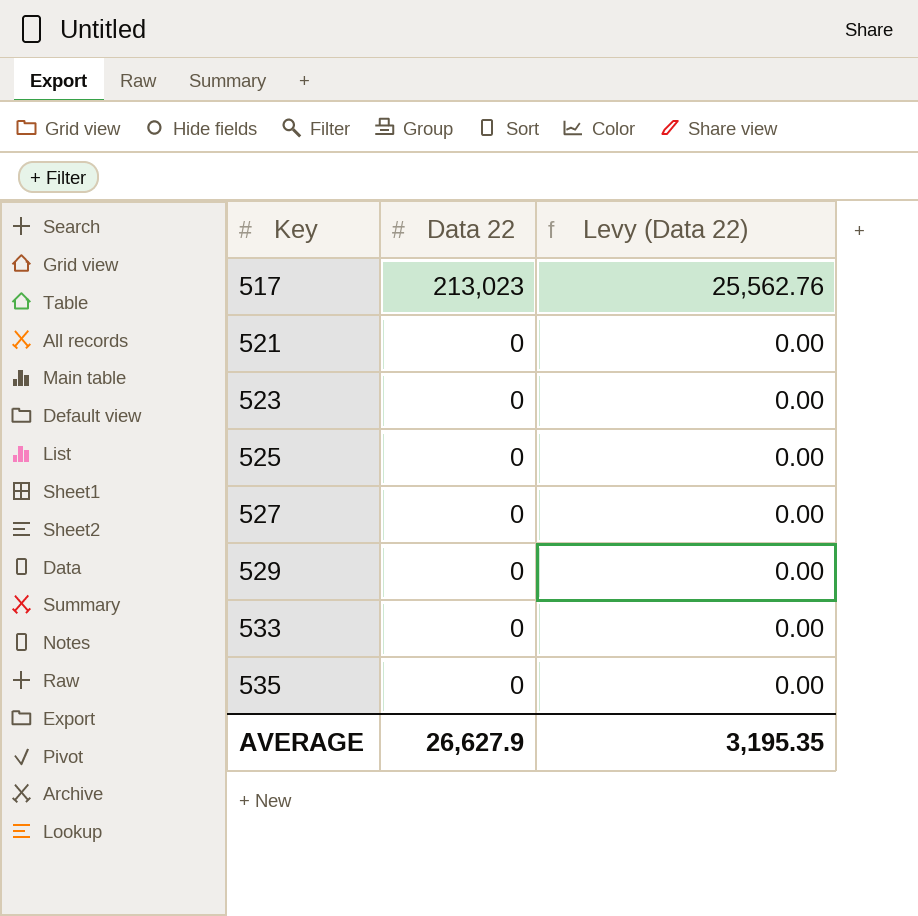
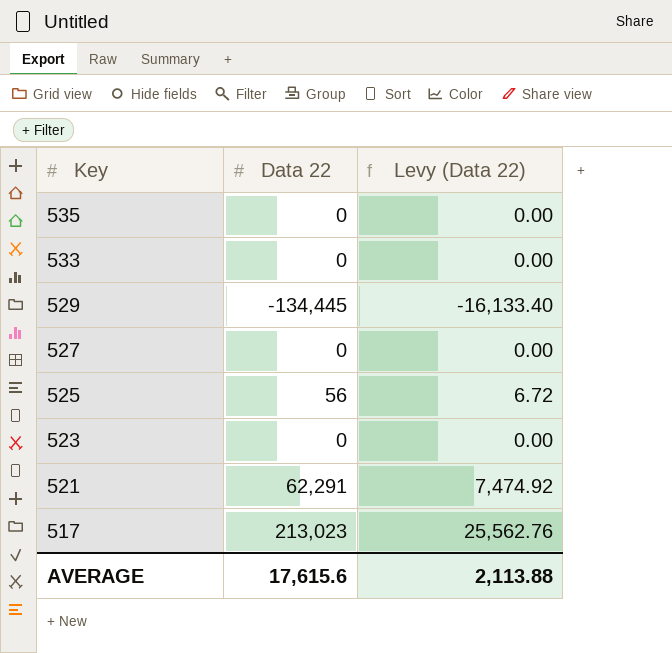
row order: Key ascending -> Key descending
529 | Data 22: 0 -> -134,445
529 | Levy (Data 22): 0.00 -> -16,133.40
525 | Data 22: 0 -> 56
525 | Levy (Data 22): 0.00 -> 6.72
521 | Data 22: 0 -> 62,291
521 | Levy (Data 22): 0.00 -> 7,474.92
AVERAGE | Data 22: 26,627.9 -> 17,615.6
AVERAGE | Levy (Data 22): 3,195.35 -> 2,113.88

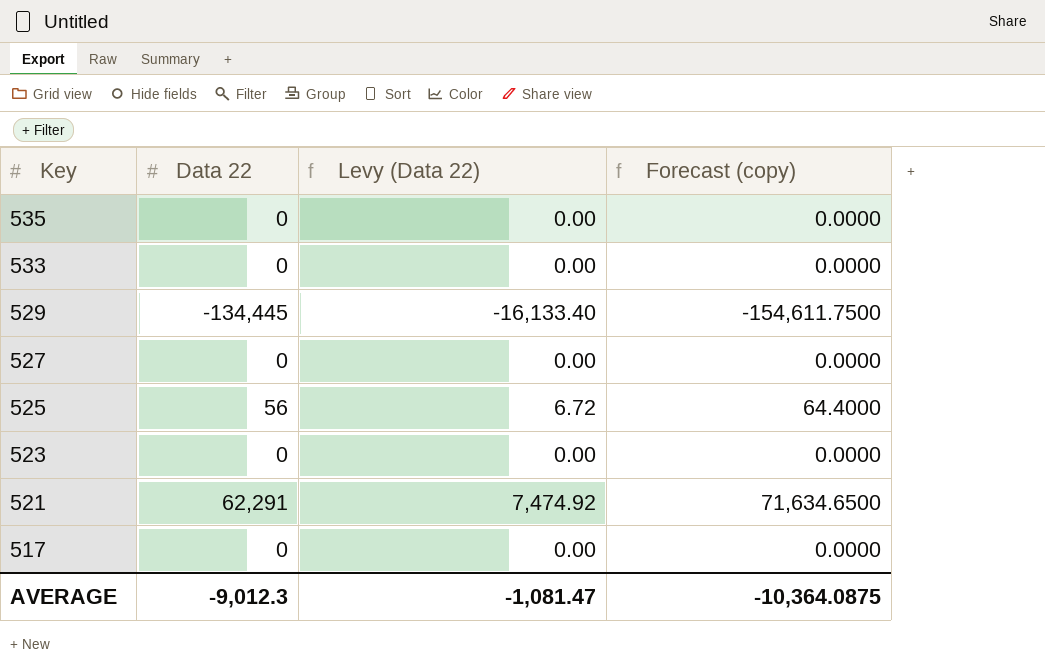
column Forecast (copy) | formula: none -> [Data 22] * 1.15
517 | Data 22: 213,023 -> 0
517 | Levy (Data 22): 25,562.76 -> 0.00
AVERAGE | Data 22: 17,615.6 -> -9,012.3
AVERAGE | Levy (Data 22): 2,113.88 -> -1,081.47

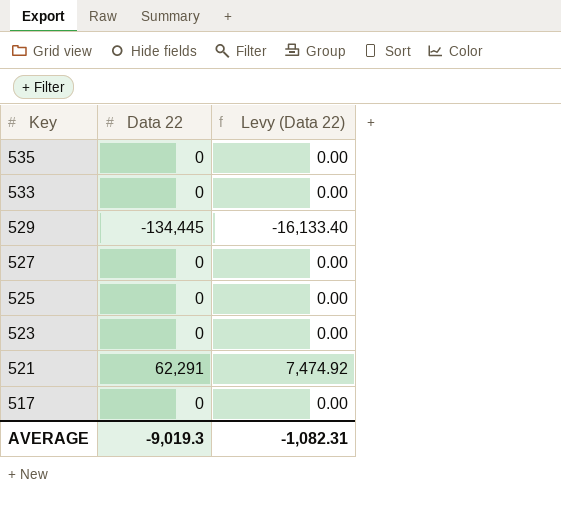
column Forecast (copy) | formula: [Data 22] * 1.15 -> none
525 | Data 22: 56 -> 0
525 | Levy (Data 22): 6.72 -> 0.00
AVERAGE | Data 22: -9,012.3 -> -9,019.3
AVERAGE | Levy (Data 22): -1,081.47 -> -1,082.31

